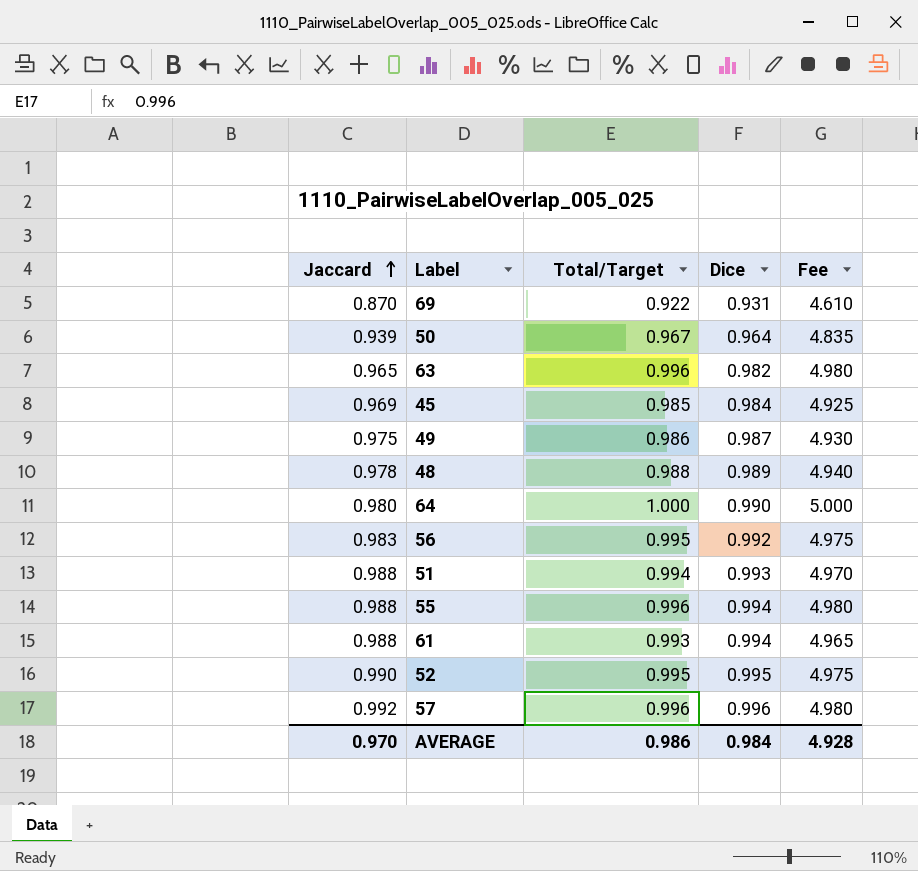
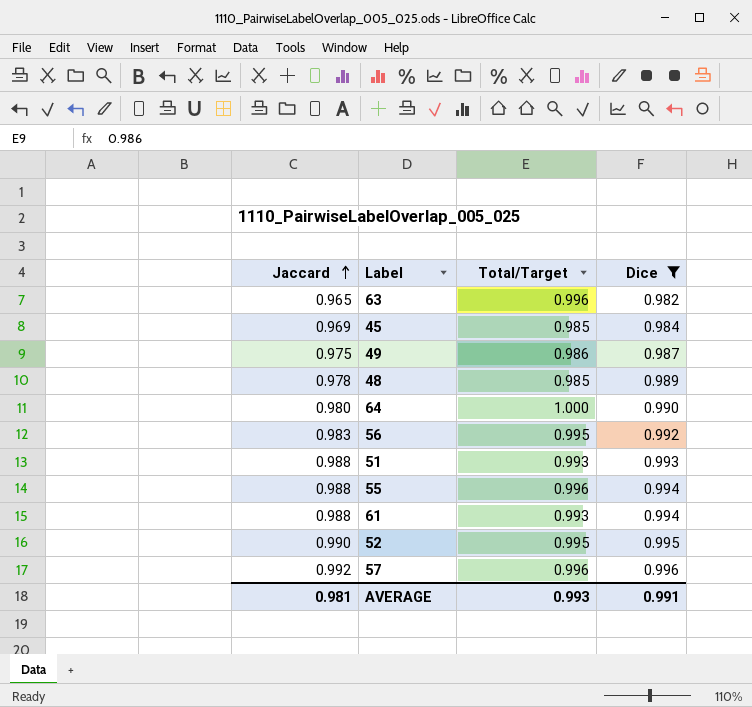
filter: none -> Dice >= 0.982
column Fee | formula: [Total/Target] * 5 -> none
48 | Total/Target: 0.988 -> 0.985
51 | Total/Target: 0.994 -> 0.993
AVERAGE | Jaccard: 0.970 -> 0.981
AVERAGE | Total/Target: 0.986 -> 0.993
AVERAGE | Dice: 0.984 -> 0.991

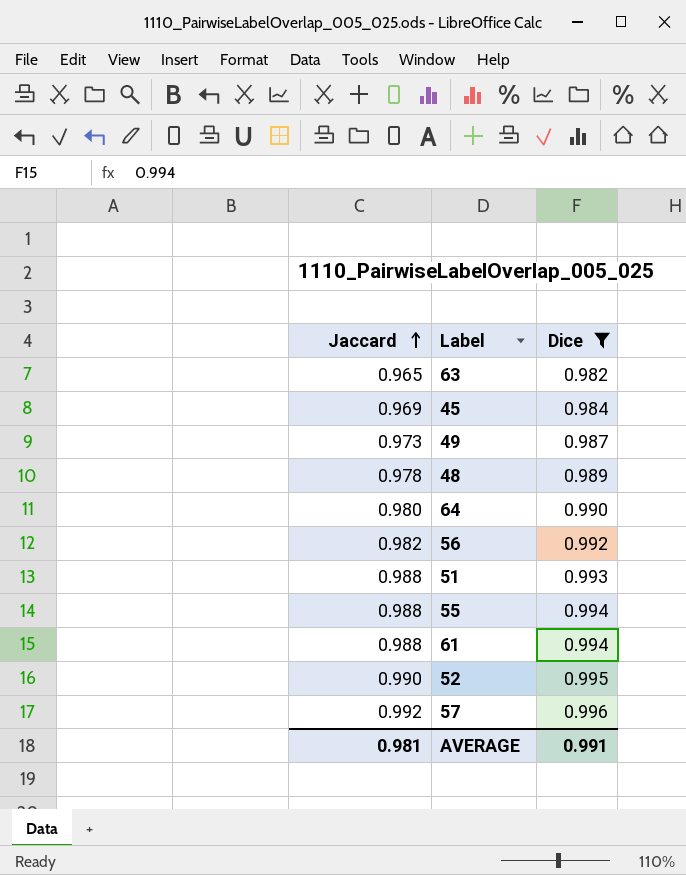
column Total/Target | position: 3 -> none
49 | Jaccard: 0.975 -> 0.973
56 | Jaccard: 0.983 -> 0.982

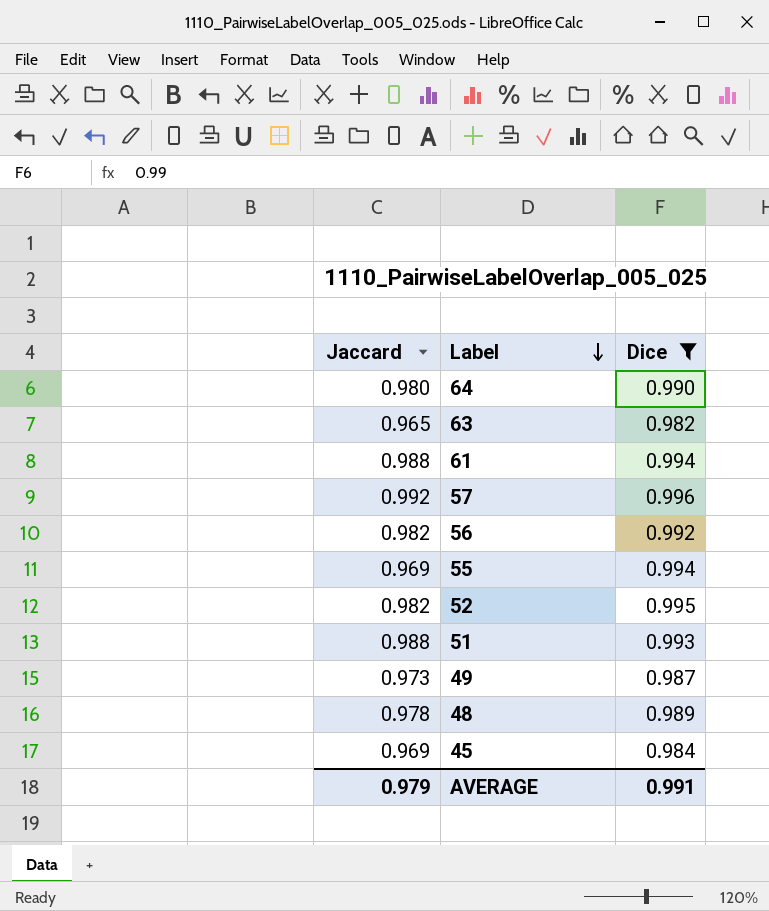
row order: Jaccard ascending -> Label descending
55 | Jaccard: 0.988 -> 0.969
52 | Jaccard: 0.990 -> 0.982
AVERAGE | Jaccard: 0.981 -> 0.979

